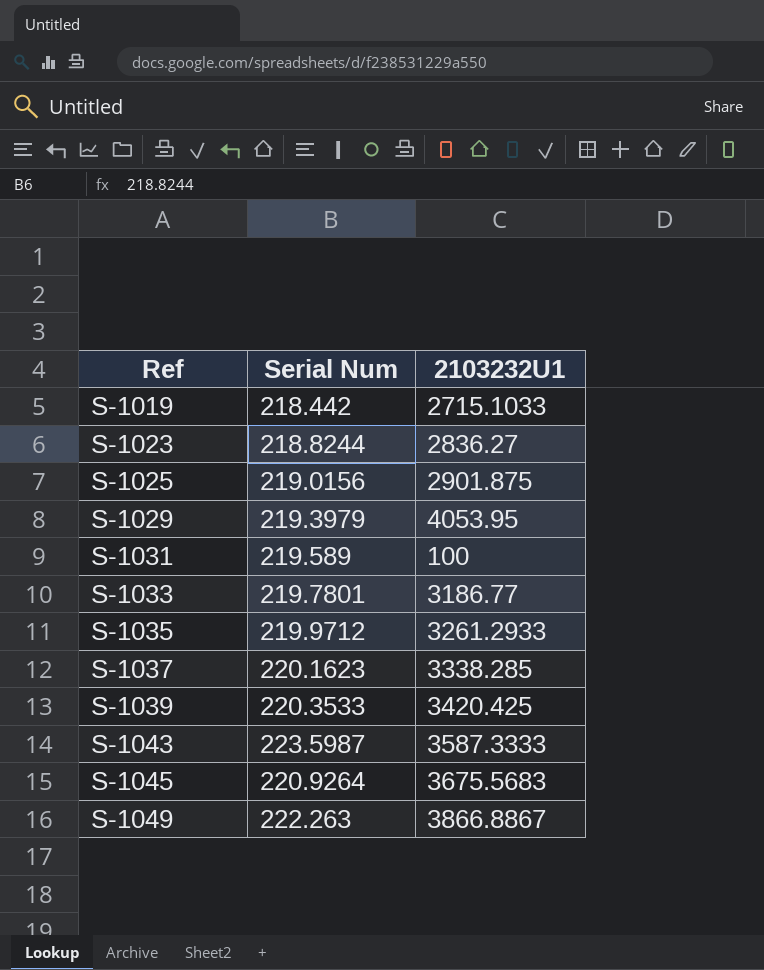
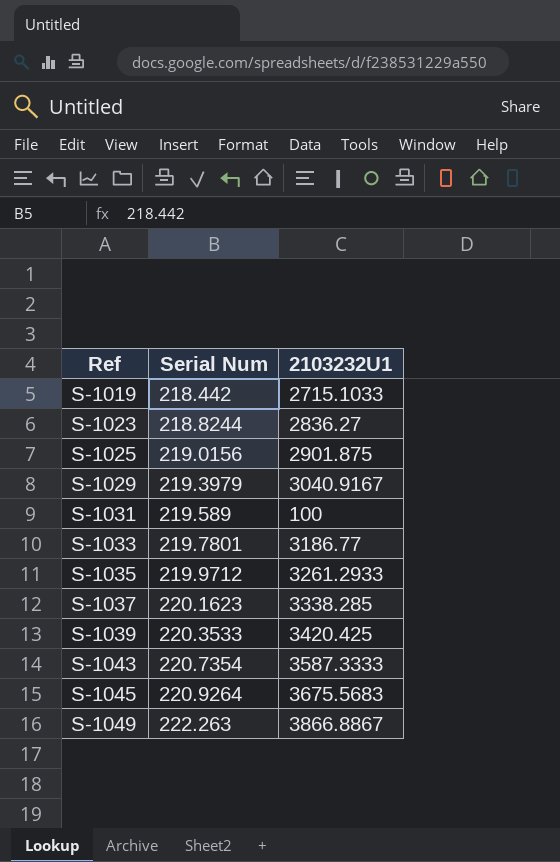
S-1029 | 2103232U1: 4053.95 -> 3040.9167
S-1043 | Serial Num: 223.5987 -> 220.7354

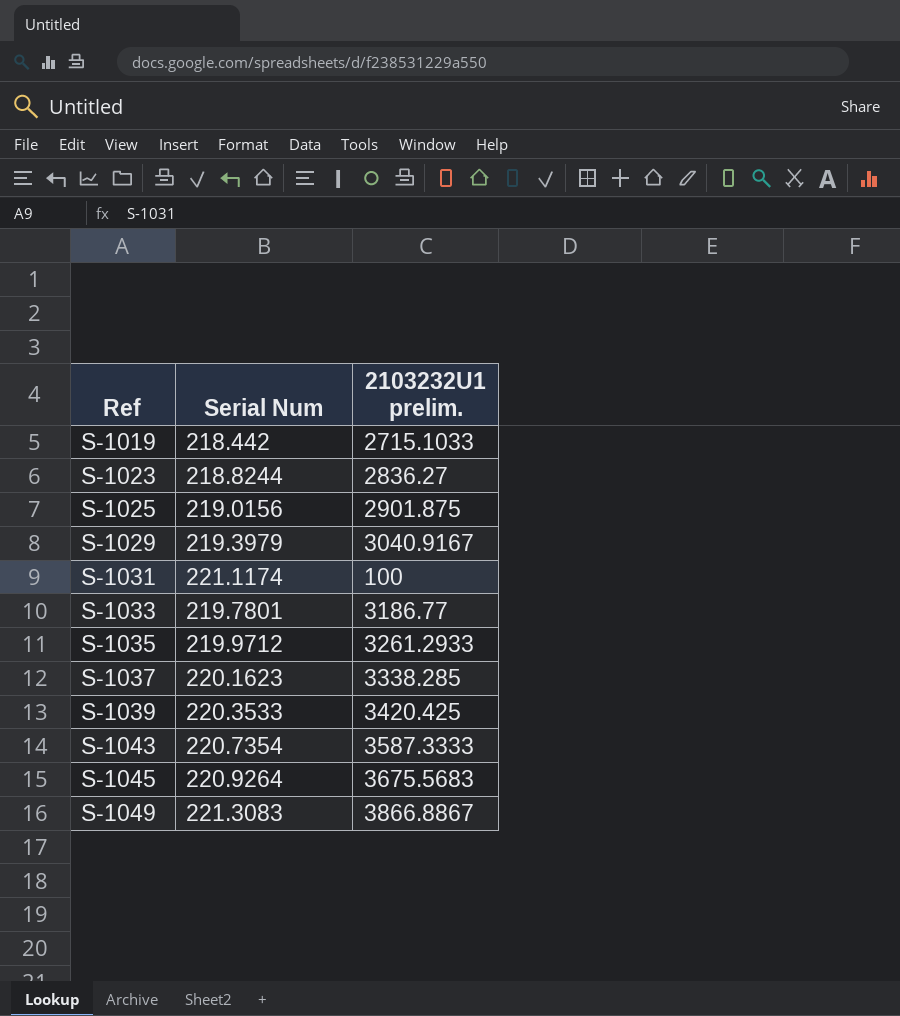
column name: 2103232U1 -> 2103232U1 prelim.
S-1031 | Serial Num: 219.589 -> 221.1174
S-1049 | Serial Num: 222.263 -> 221.3083

